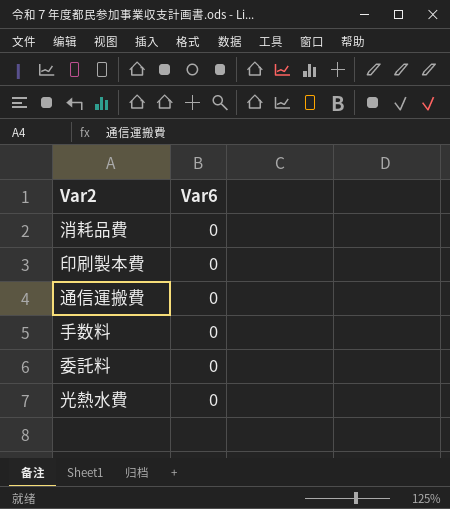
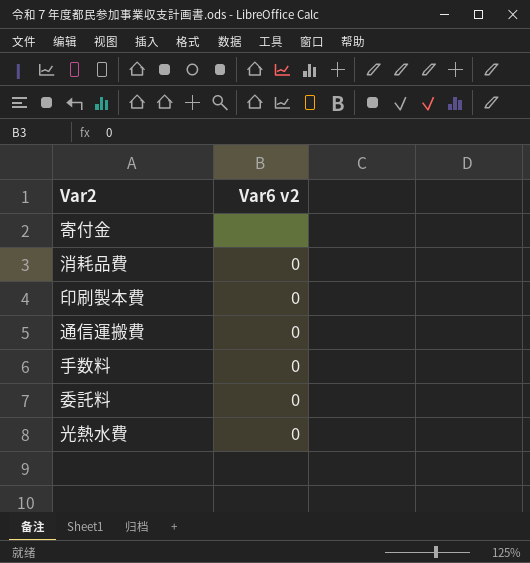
column name: Var6 -> Var6 v2
row 寄付金: none -> none

